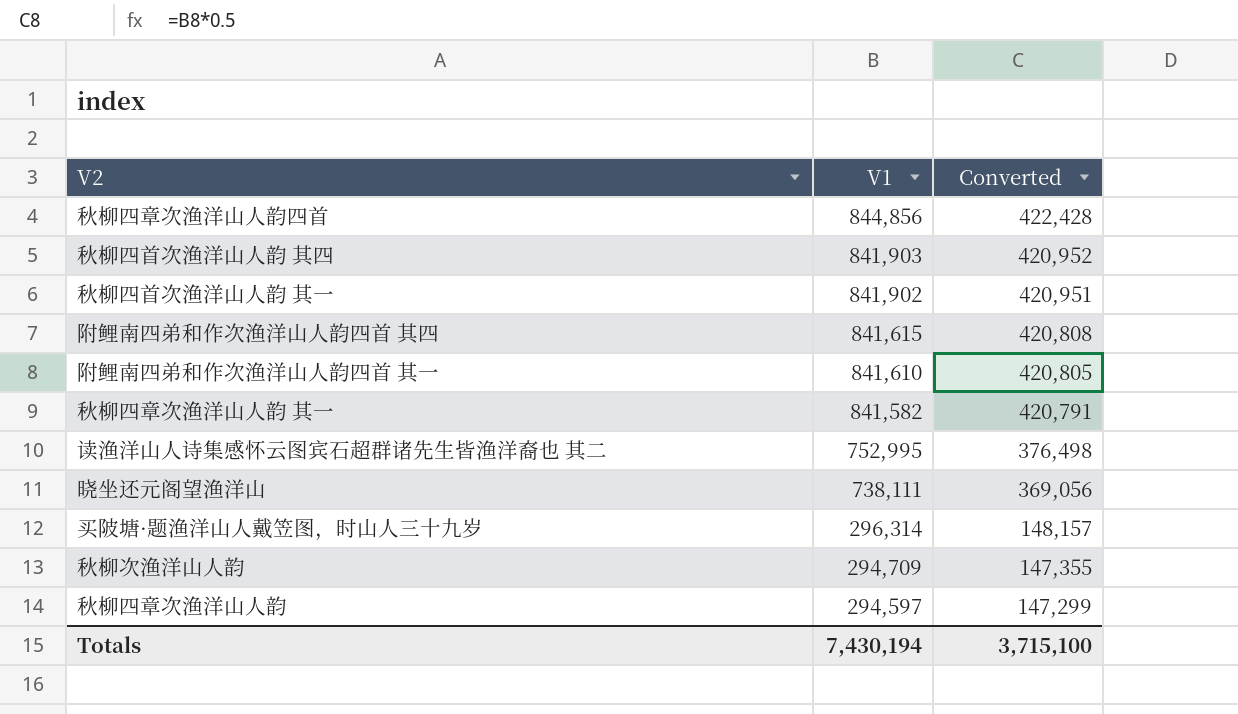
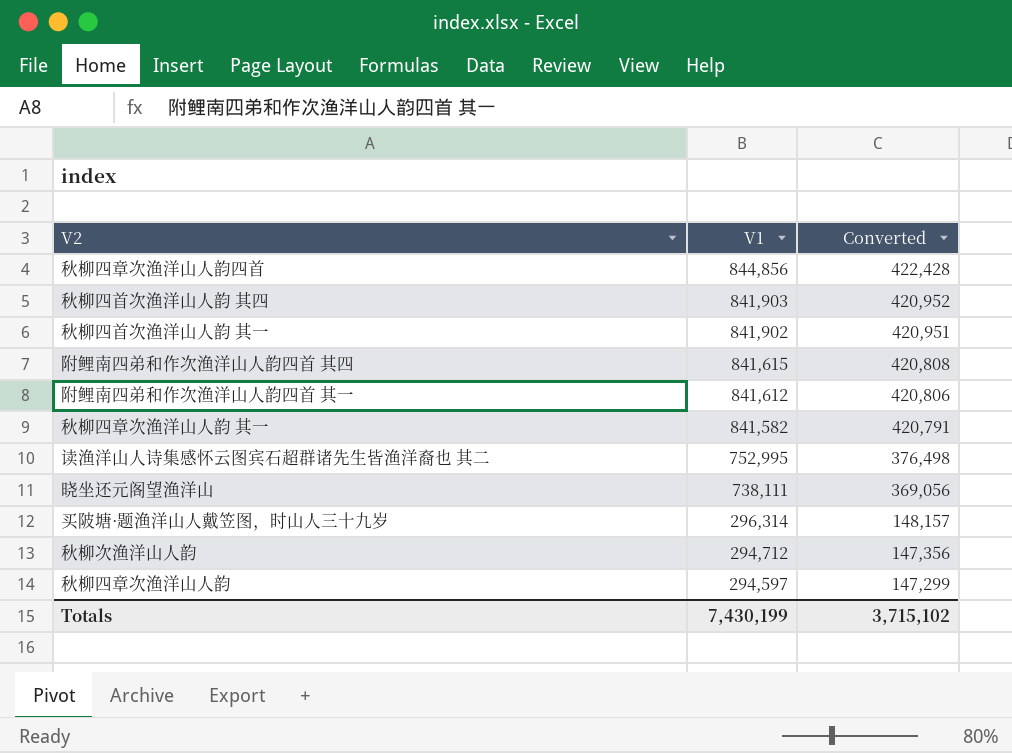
附鲤南四弟和作次渔洋山人韵四首 其一 | V1: 841,610 -> 841,612
附鲤南四弟和作次渔洋山人韵四首 其一 | Converted: 420,805 -> 420,806
秋柳次渔洋山人韵 | V1: 294,709 -> 294,712
秋柳次渔洋山人韵 | Converted: 147,355 -> 147,356
Totals | V1: 7,430,194 -> 7,430,199
Totals | Converted: 3,715,100 -> 3,715,102

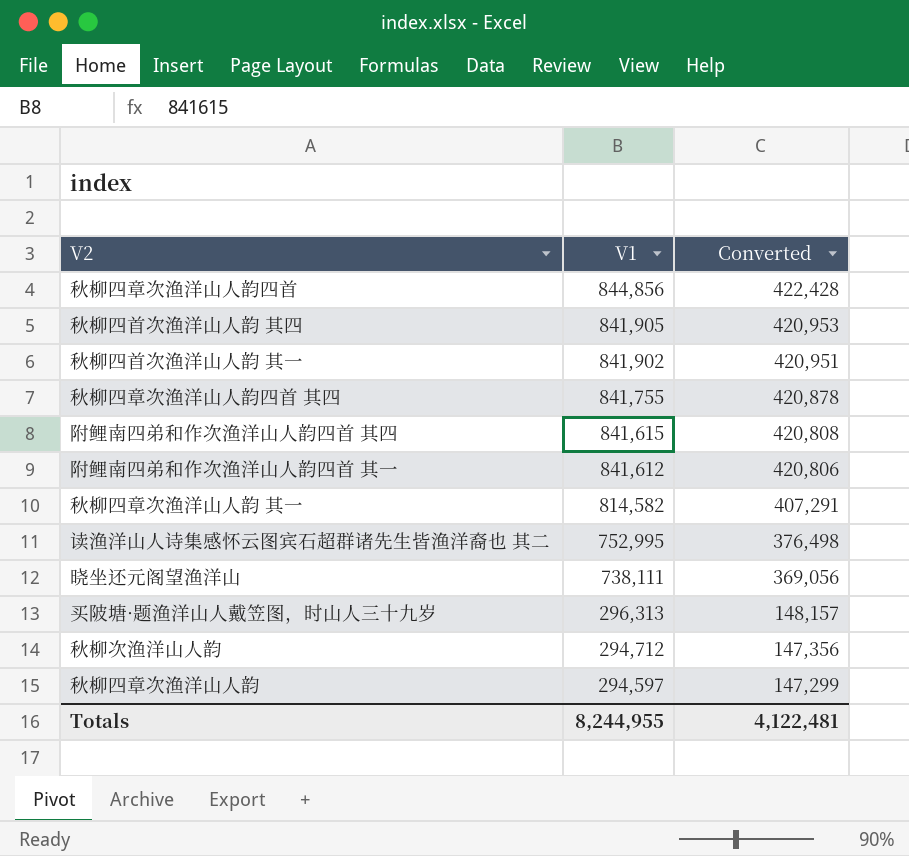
秋柳四首次渔洋山人韵 其四 | V1: 841,903 -> 841,905
秋柳四首次渔洋山人韵 其四 | Converted: 420,952 -> 420,953
row 秋柳四章次渔洋山人韵四首 其四: none -> 841,755 | 420,878
秋柳四章次渔洋山人韵 其一 | V1: 841,582 -> 814,582
秋柳四章次渔洋山人韵 其一 | Converted: 420,791 -> 407,291
买陂塘·题渔洋山人戴笠图，时山人三十九岁 | V1: 296,314 -> 296,313
Totals | V1: 7,430,199 -> 8,244,955
Totals | Converted: 3,715,102 -> 4,122,481

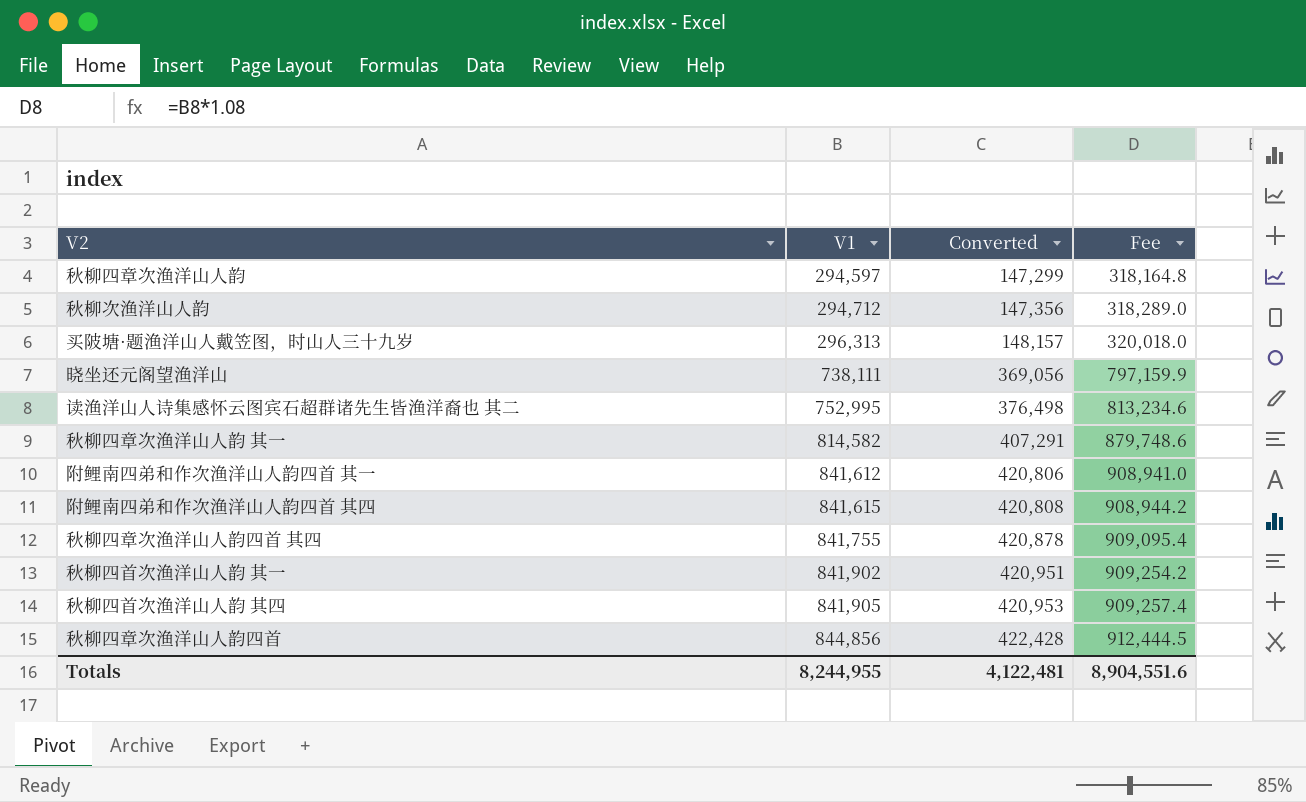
row order: V1 descending -> V1 ascending
column Fee | formula: none -> [V1] * 1.08

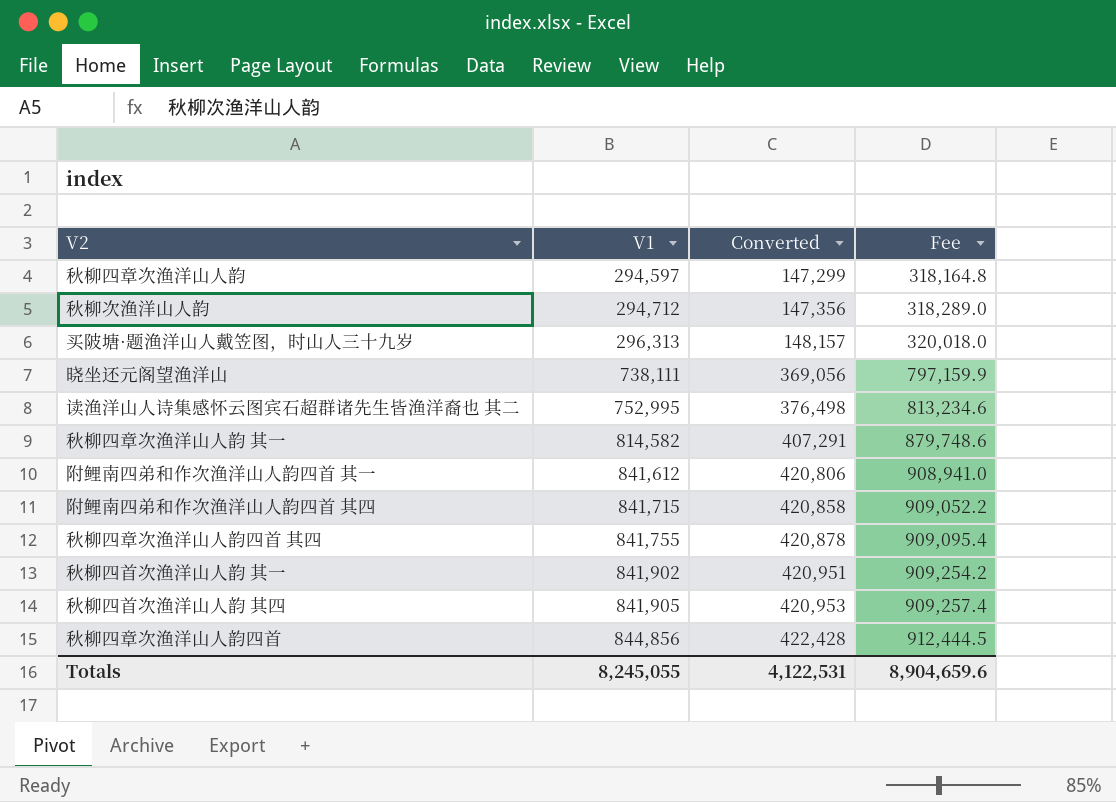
附鲤南四弟和作次渔洋山人韵四首 其四 | V1: 841,615 -> 841,715
附鲤南四弟和作次渔洋山人韵四首 其四 | Converted: 420,808 -> 420,858
附鲤南四弟和作次渔洋山人韵四首 其四 | Fee: 908,944.2 -> 909,052.2
Totals | V1: 8,244,955 -> 8,245,055
Totals | Converted: 4,122,481 -> 4,122,531
Totals | Fee: 8,904,551.6 -> 8,904,659.6

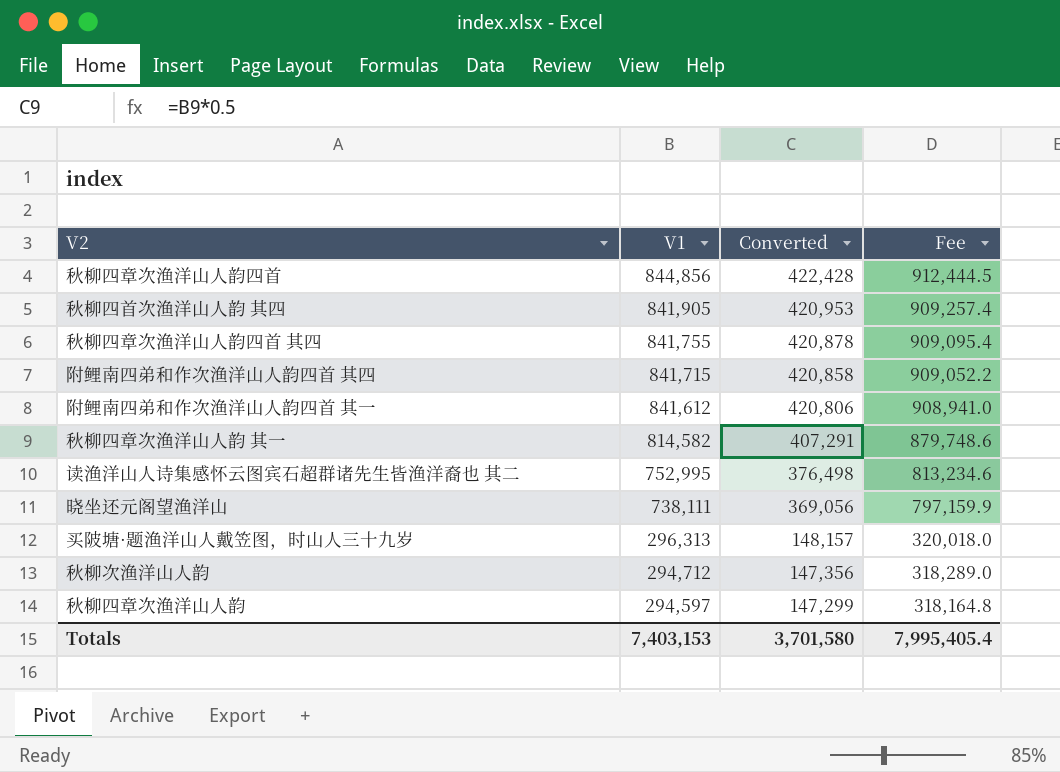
row order: V1 ascending -> V1 descending
row 秋柳四首次渔洋山人韵 其一: 841,902 | 420,951 | 909,254.2 -> none
Totals | V1: 8,245,055 -> 7,403,153
Totals | Converted: 4,122,531 -> 3,701,580
Totals | Fee: 8,904,659.6 -> 7,995,405.4

